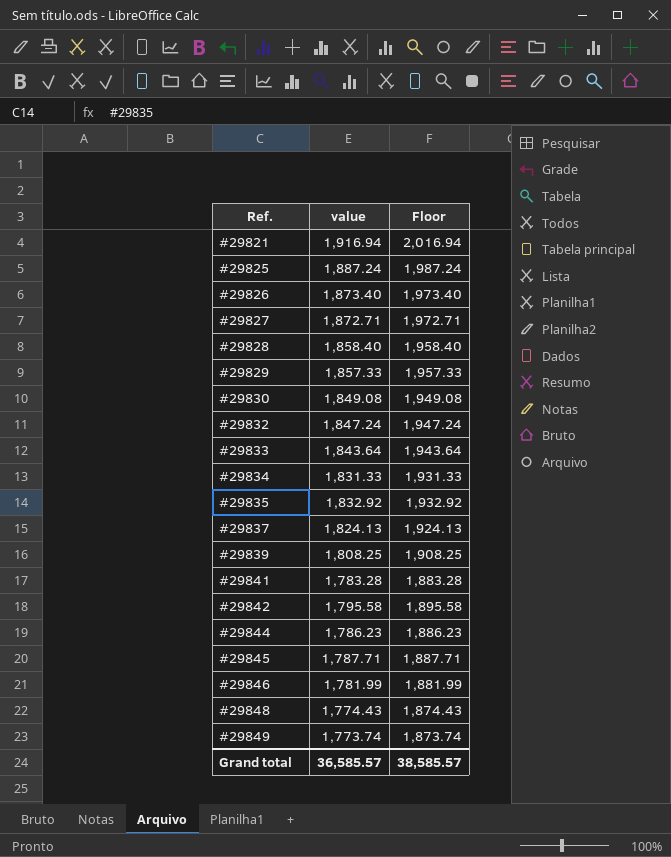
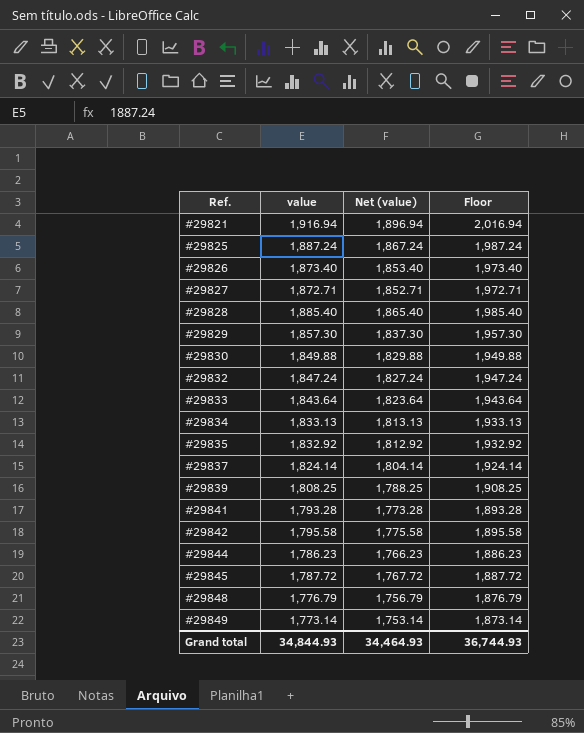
column Net (value) | formula: none -> [value] - 20
row #29846: 1,781.99 | 1,881.99 -> none
#29828 | value: 1,858.40 -> 1,885.40
#29828 | Floor: 1,958.40 -> 1,985.40
#29829 | value: 1,857.33 -> 1,857.30
#29829 | Floor: 1,957.33 -> 1,957.30
#29830 | value: 1,849.08 -> 1,849.88
#29830 | Floor: 1,949.08 -> 1,949.88
#29834 | value: 1,831.33 -> 1,833.13
#29834 | Floor: 1,931.33 -> 1,933.13
#29837 | value: 1,824.13 -> 1,824.14
#29837 | Floor: 1,924.13 -> 1,924.14
#29841 | value: 1,783.28 -> 1,793.28
#29841 | Floor: 1,883.28 -> 1,893.28
#29845 | value: 1,787.71 -> 1,787.72
#29845 | Floor: 1,887.71 -> 1,887.72
#29848 | value: 1,774.43 -> 1,776.79
#29848 | Floor: 1,874.43 -> 1,876.79
#29849 | value: 1,773.74 -> 1,773.14
#29849 | Floor: 1,873.74 -> 1,873.14
Grand total | value: 36,585.57 -> 34,844.93
Grand total | Floor: 38,585.57 -> 36,744.93

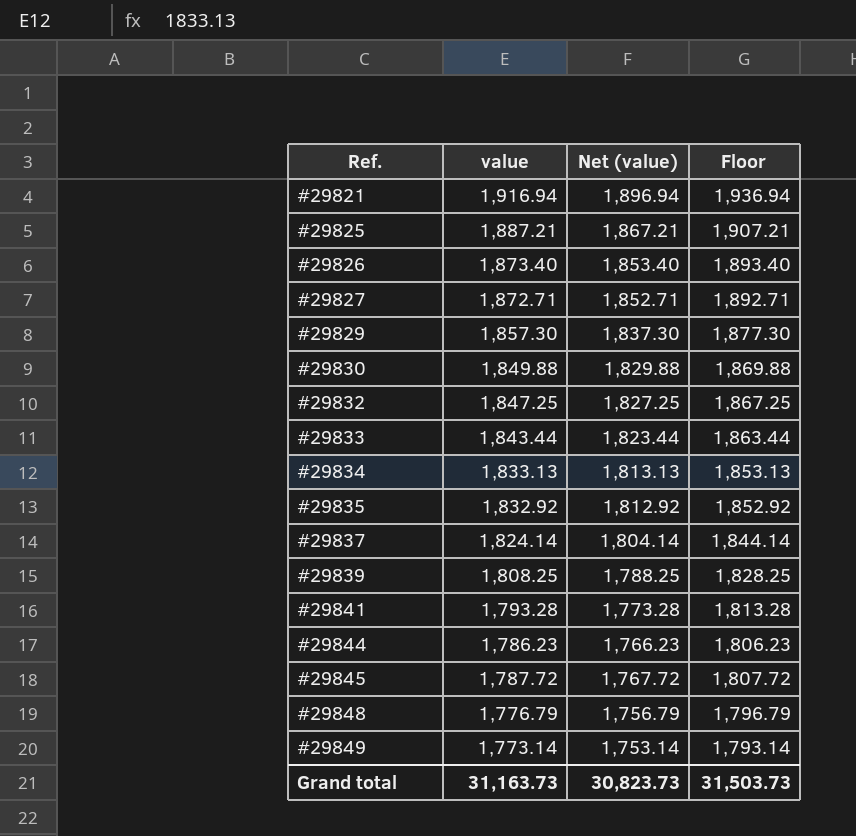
column Floor | formula: [value] + 100 -> [value] + 20
row #29828: 1,885.40 | 1,865.40 | 1,985.40 -> none
row #29842: 1,795.58 | 1,775.58 | 1,895.58 -> none
#29825 | value: 1,887.24 -> 1,887.21
#29825 | Net (value): 1,867.24 -> 1,867.21
#29832 | value: 1,847.24 -> 1,847.25
#29832 | Net (value): 1,827.24 -> 1,827.25
#29833 | value: 1,843.64 -> 1,843.44
#29833 | Net (value): 1,823.64 -> 1,823.44
Grand total | value: 34,844.93 -> 31,163.73
Grand total | Net (value): 34,464.93 -> 30,823.73
Grand total | Floor: 36,744.93 -> 31,503.73

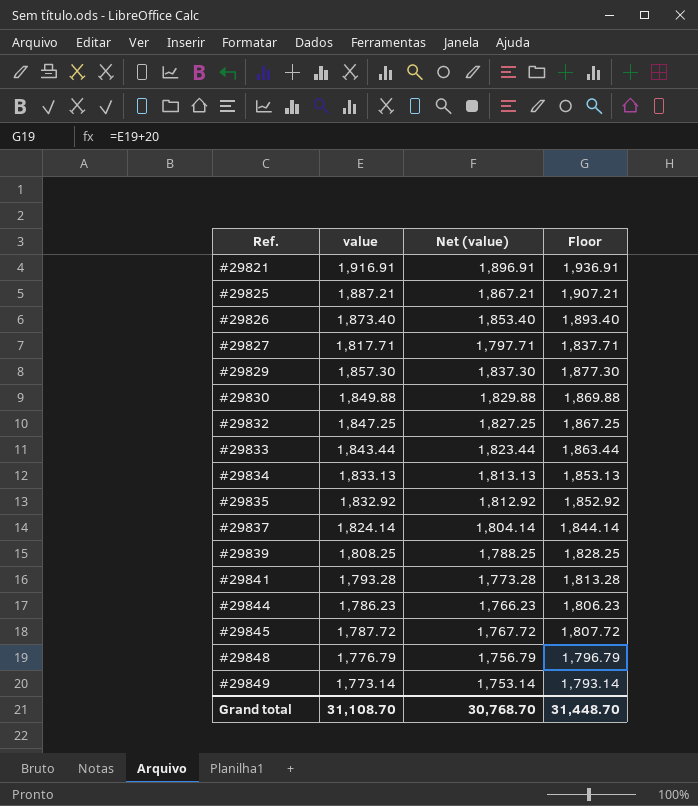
#29821 | value: 1,916.94 -> 1,916.91
#29821 | Net (value): 1,896.94 -> 1,896.91
#29821 | Floor: 1,936.94 -> 1,936.91
#29827 | value: 1,872.71 -> 1,817.71
#29827 | Net (value): 1,852.71 -> 1,797.71
#29827 | Floor: 1,892.71 -> 1,837.71
Grand total | value: 31,163.73 -> 31,108.70
Grand total | Net (value): 30,823.73 -> 30,768.70
Grand total | Floor: 31,503.73 -> 31,448.70

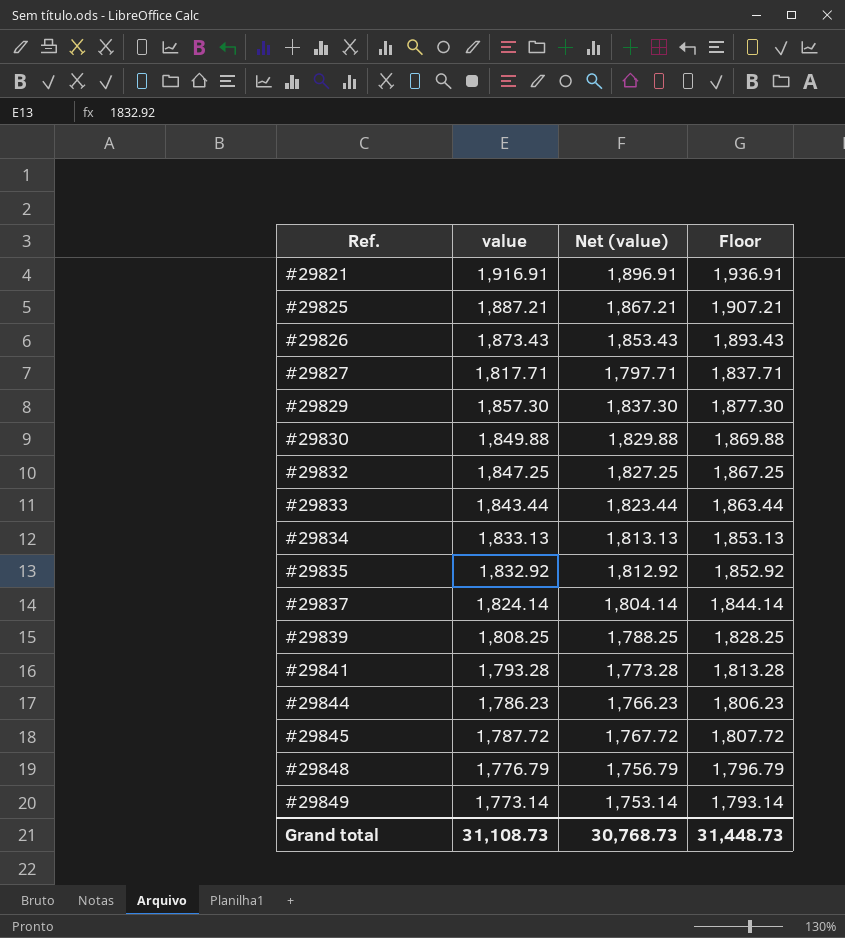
#29826 | value: 1,873.40 -> 1,873.43
#29826 | Net (value): 1,853.40 -> 1,853.43
#29826 | Floor: 1,893.40 -> 1,893.43
Grand total | value: 31,108.70 -> 31,108.73
Grand total | Net (value): 30,768.70 -> 30,768.73
Grand total | Floor: 31,448.70 -> 31,448.73

